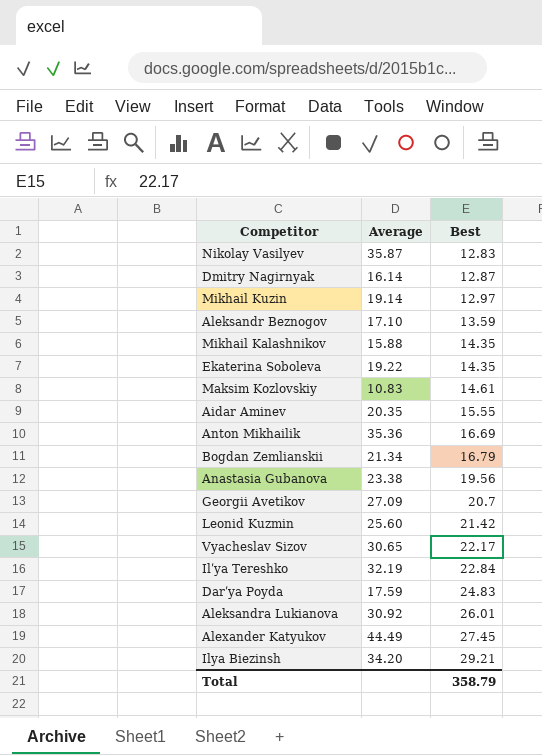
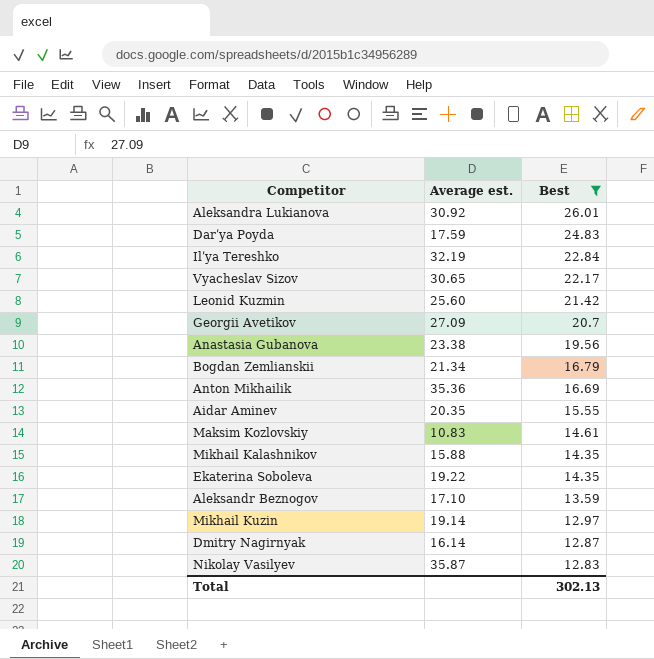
filter: none -> Best <= 26.01
row order: Best ascending -> Best descending
column name: Average -> Average est.
Total | Best: 358.79 -> 302.13

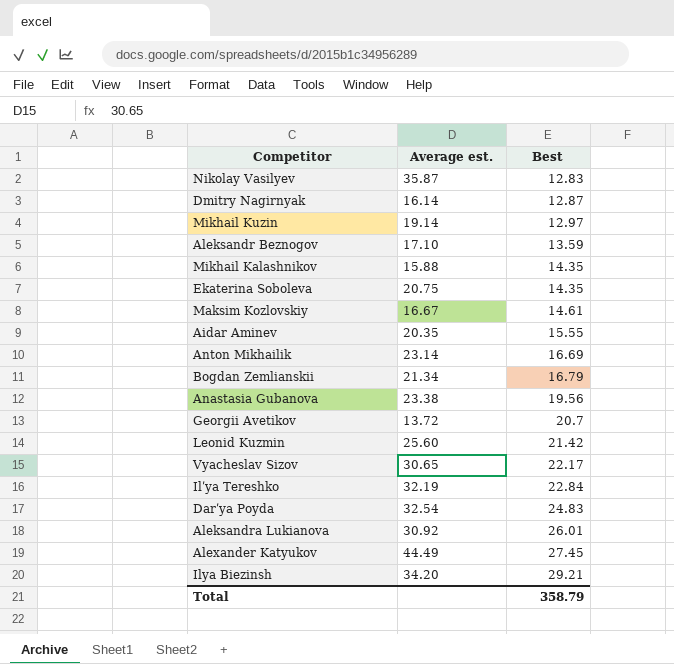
filter: Best <= 26.01 -> none
row order: Best descending -> Best ascending
Ekaterina Soboleva | Average est.: 19.22 -> 20.75
Maksim Kozlovskiy | Average est.: 10.83 -> 16.67
Anton Mikhailik | Average est.: 35.36 -> 23.14
Georgii Avetikov | Average est.: 27.09 -> 13.72
Darʹya Poyda | Average est.: 17.59 -> 32.54
Total | Best: 302.13 -> 358.79

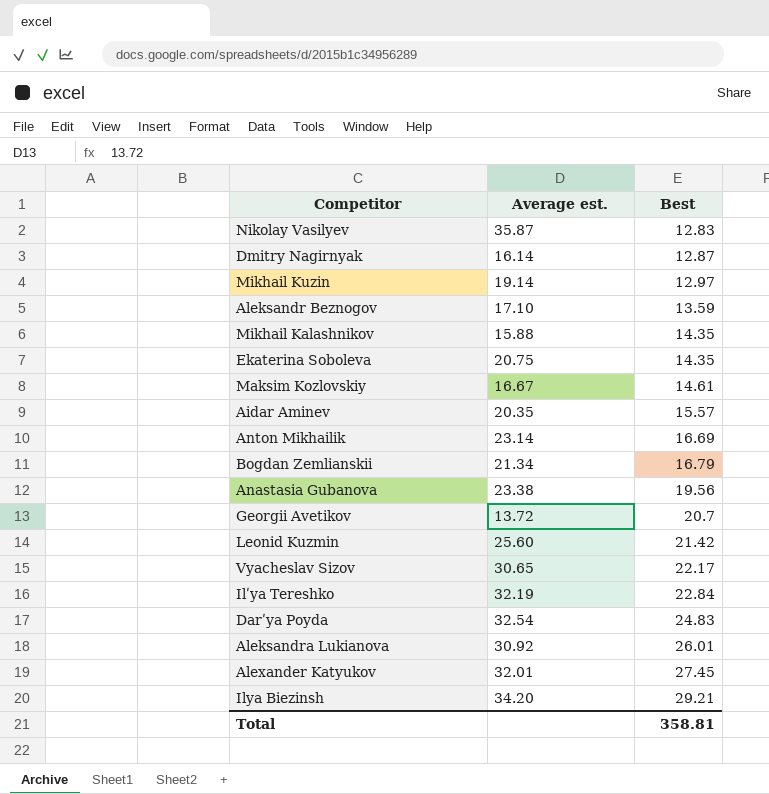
Aidar Aminev | Best: 15.55 -> 15.57
Alexander Katyukov | Average est.: 44.49 -> 32.01
Total | Best: 358.79 -> 358.81

